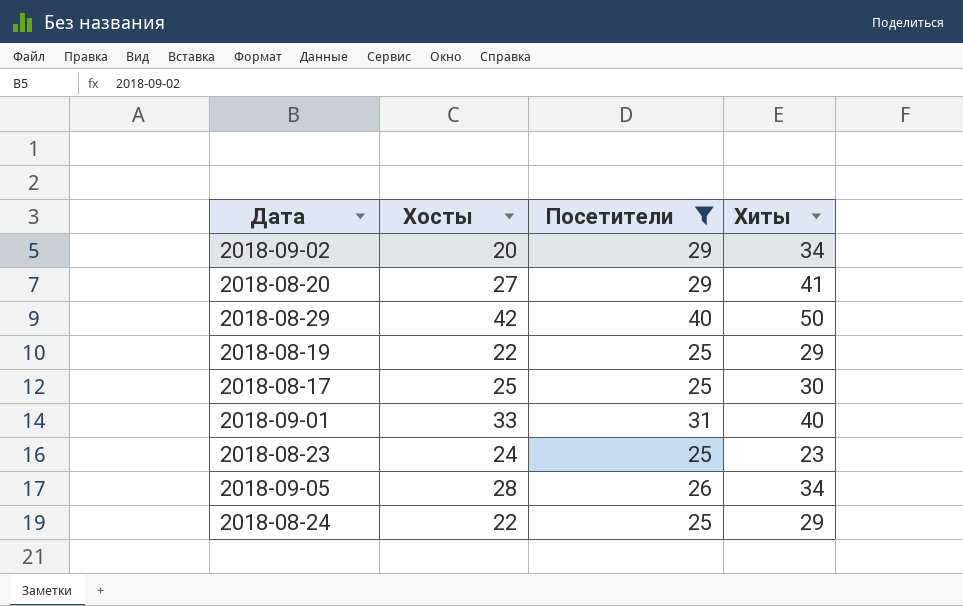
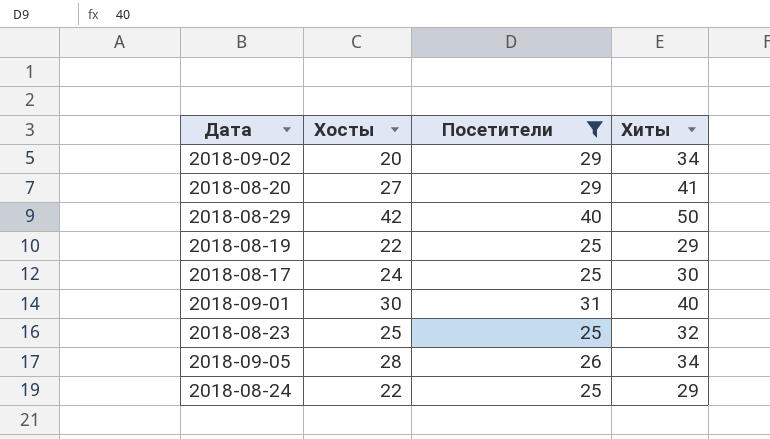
2018-08-17 | Хосты: 25 -> 24
2018-09-01 | Хосты: 33 -> 30
2018-08-23 | Хосты: 24 -> 25
2018-08-23 | Хиты: 23 -> 32

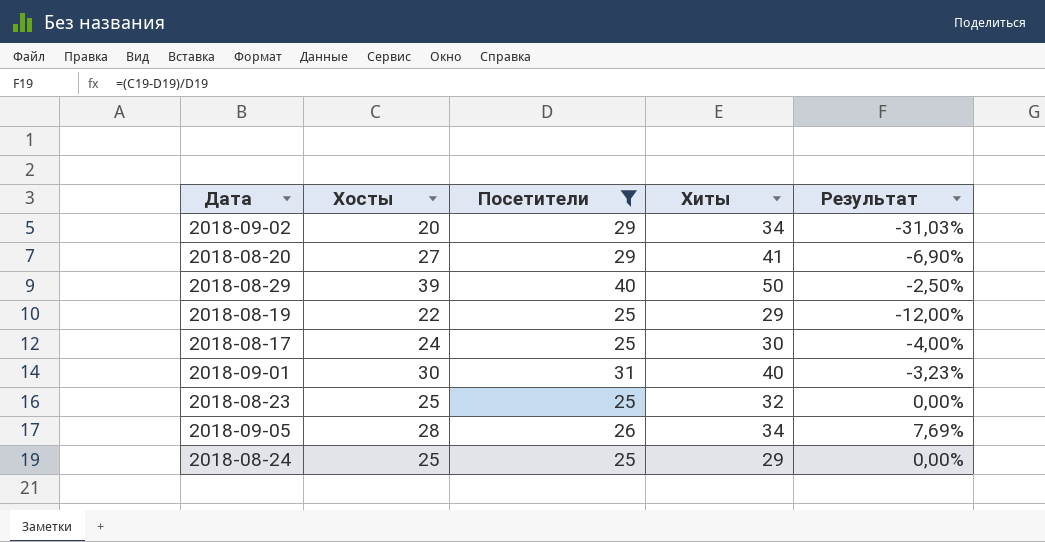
column Результат | formula: none -> ([Хосты] - [Посетители]) / [Посетители]
2018-08-29 | Хосты: 42 -> 39
2018-08-24 | Хосты: 22 -> 25

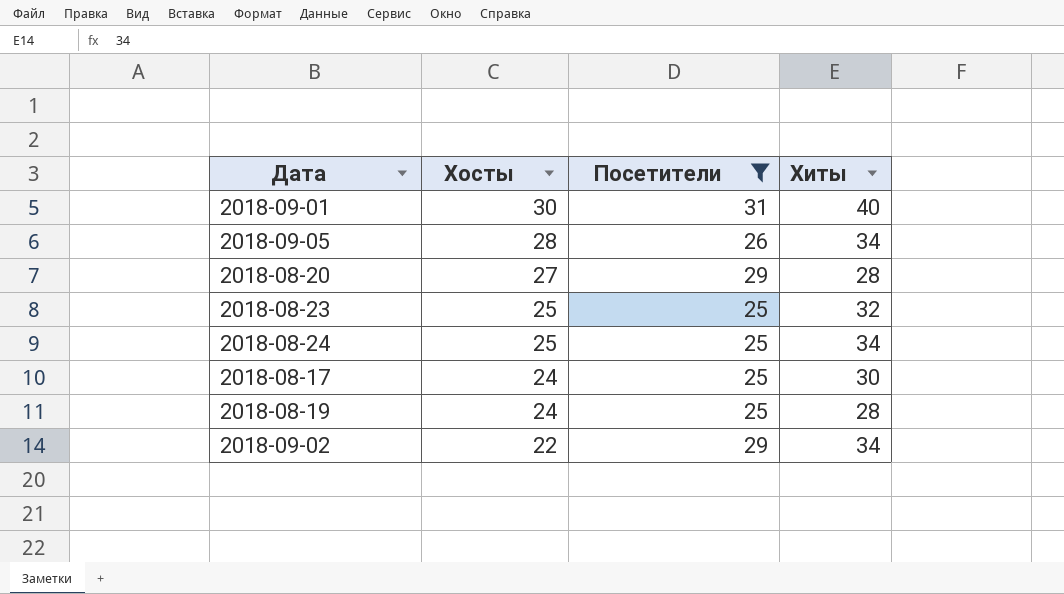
row order: none -> Хосты descending
column Результат | formula: ([Хосты] - [Посетители]) / [Посетители] -> none
row 2018-08-29: 39 | 40 | 50 | -2,50% -> none
2018-08-20 | Хиты: 41 -> 28
2018-08-24 | Хиты: 29 -> 34
2018-08-19 | Хосты: 22 -> 24
2018-08-19 | Хиты: 29 -> 28
2018-09-02 | Хосты: 20 -> 22

